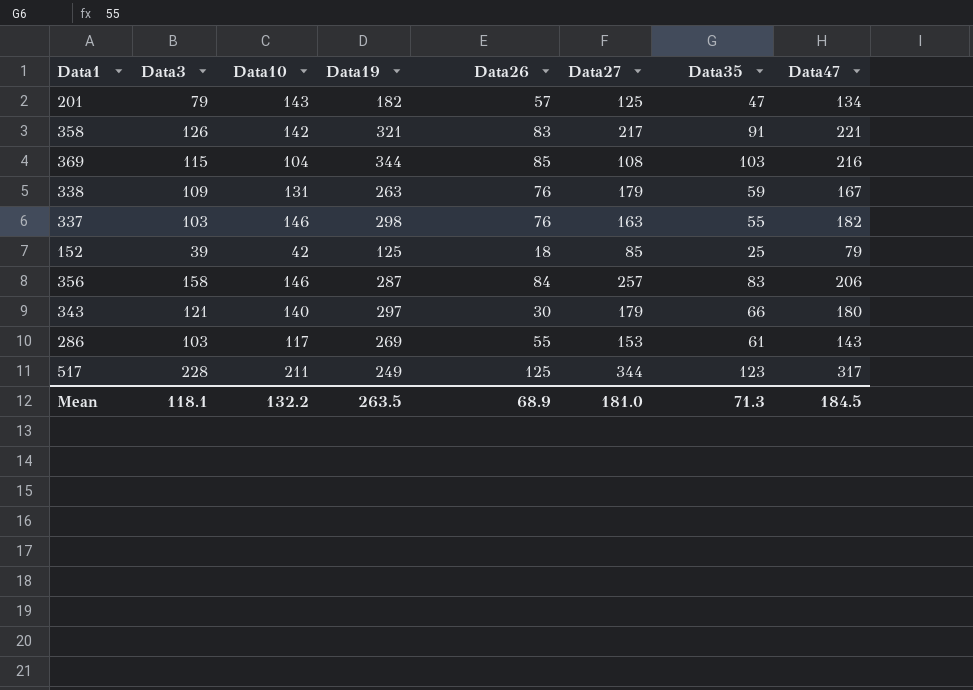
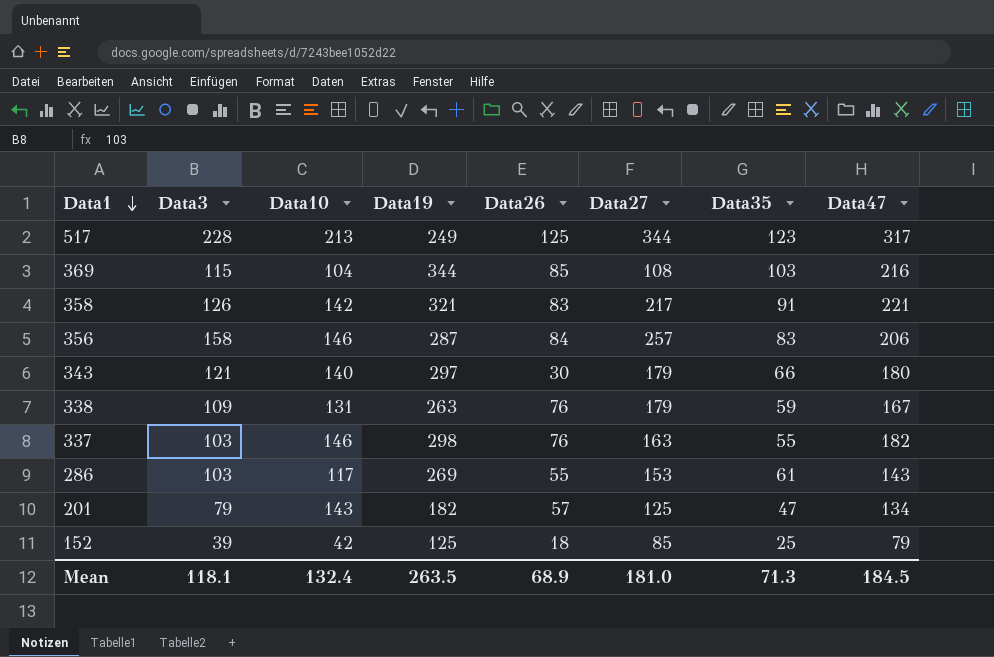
row order: none -> Data1 descending
517 | Data10: 211 -> 213
Mean | Data10: 132.2 -> 132.4

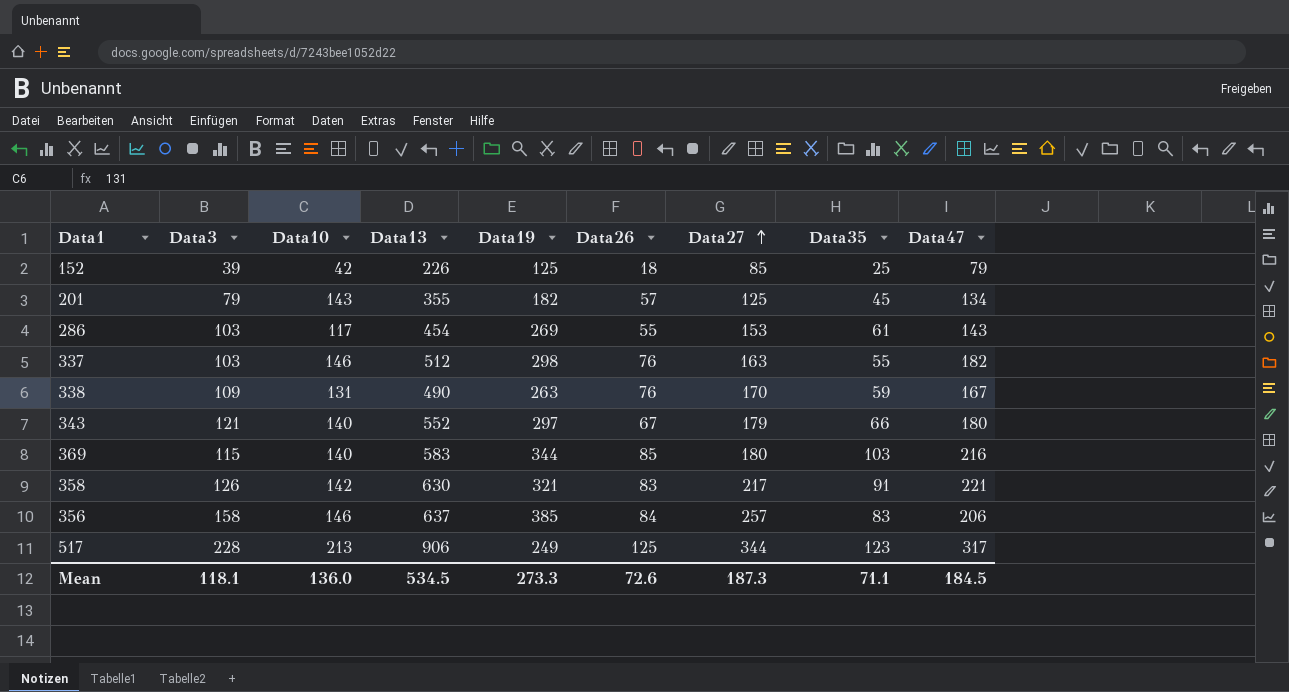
row order: Data1 descending -> Data27 ascending
column Data13 | position: none -> 4
201 | Data35: 47 -> 45
338 | Data27: 179 -> 170
343 | Data26: 30 -> 67
369 | Data10: 104 -> 140
369 | Data27: 108 -> 180
356 | Data19: 287 -> 385
Mean | Data10: 132.4 -> 136.0
Mean | Data19: 263.5 -> 273.3
Mean | Data26: 68.9 -> 72.6
Mean | Data27: 181.0 -> 187.3
Mean | Data35: 71.3 -> 71.1

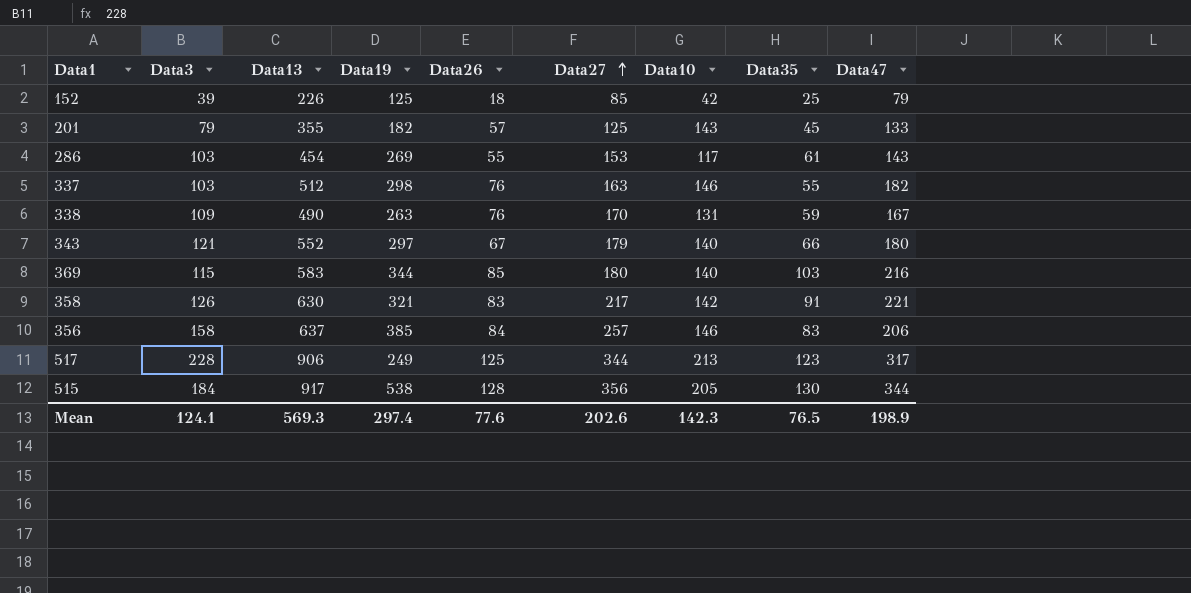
column Data10 | position: 3 -> 7
201 | Data47: 134 -> 133
row 515: none -> 184 | 917 | 538 | 128 | 356 | 205 | 130 | 344
Mean | Data3: 118.1 -> 124.1
Mean | Data13: 534.5 -> 569.3
Mean | Data19: 273.3 -> 297.4
Mean | Data26: 72.6 -> 77.6
Mean | Data27: 187.3 -> 202.6
Mean | Data10: 136.0 -> 142.3
Mean | Data35: 71.1 -> 76.5
Mean | Data47: 184.5 -> 198.9

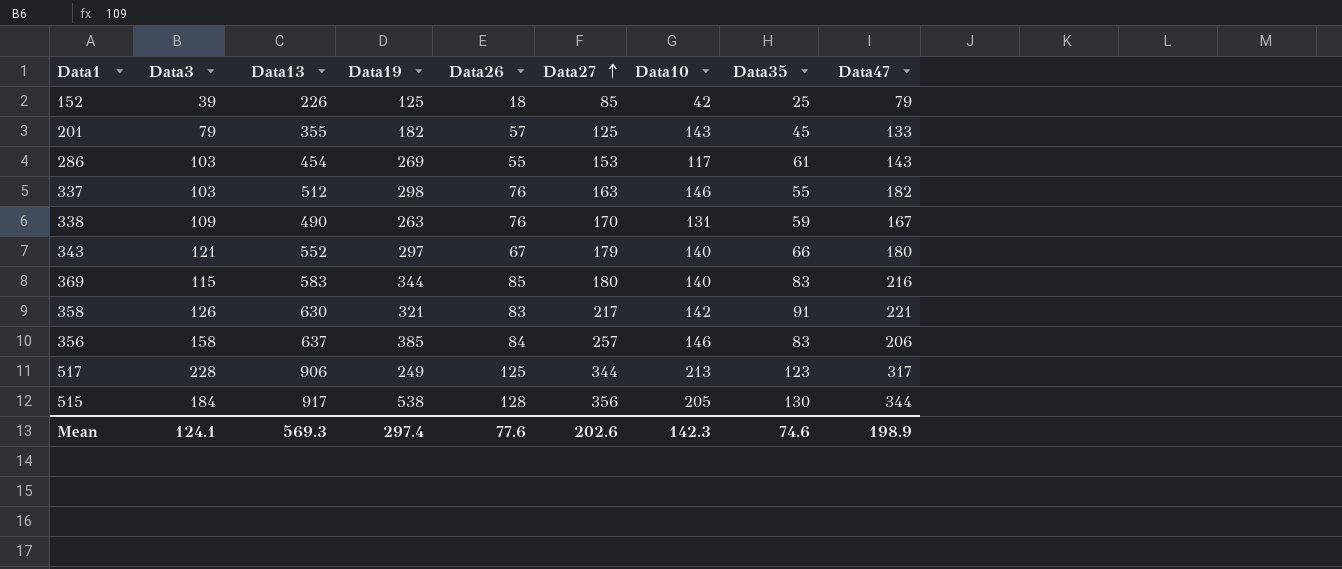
369 | Data35: 103 -> 83
Mean | Data35: 76.5 -> 74.6

